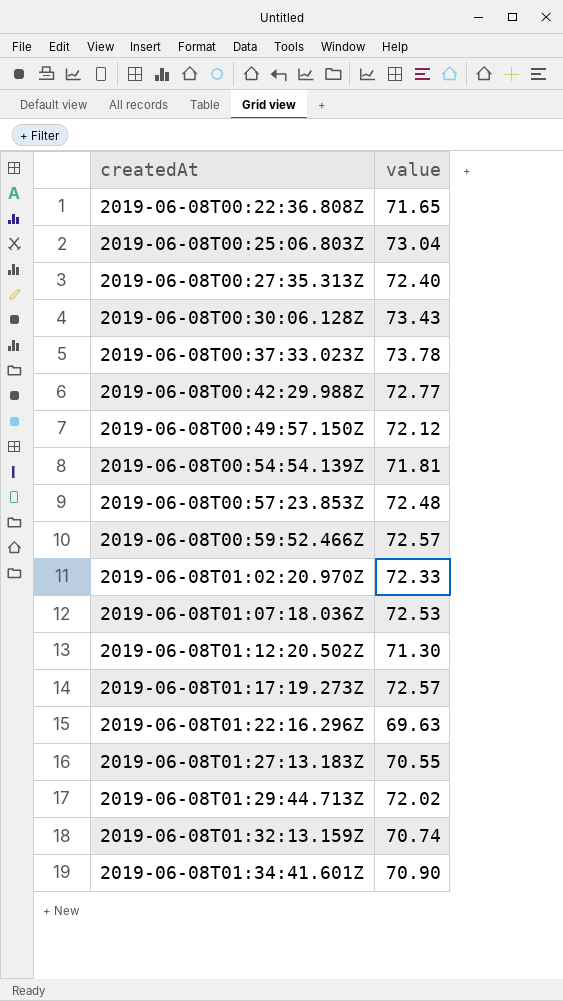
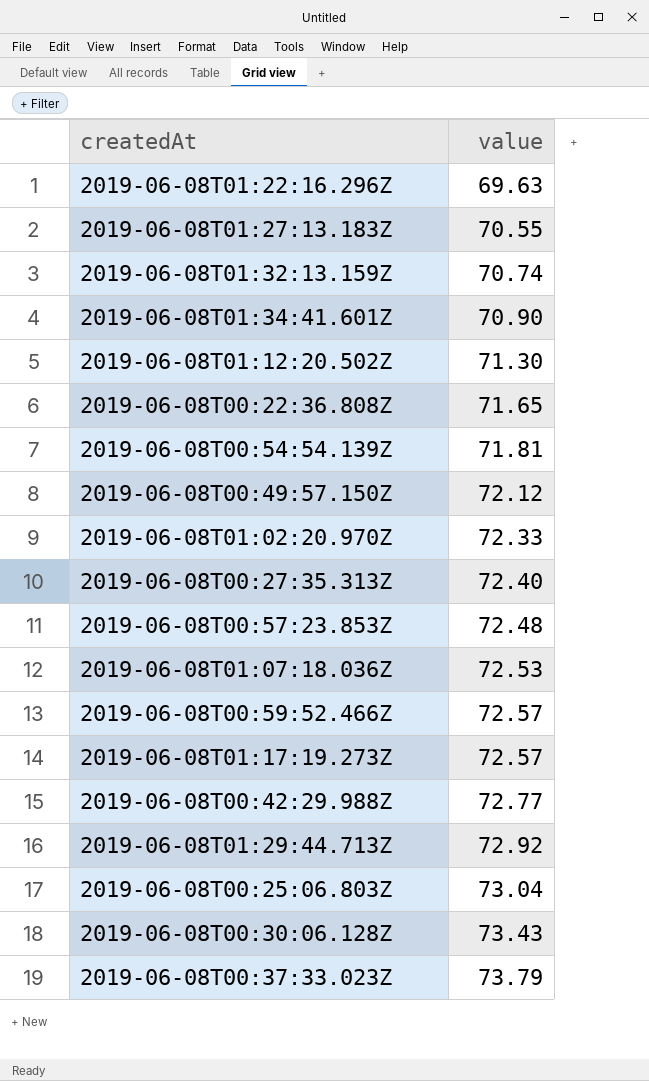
row order: createdAt ascending -> value ascending
2019-06-08T01:29:44.713Z | value: 72.02 -> 72.92
2019-06-08T00:37:33.023Z | value: 73.78 -> 73.79

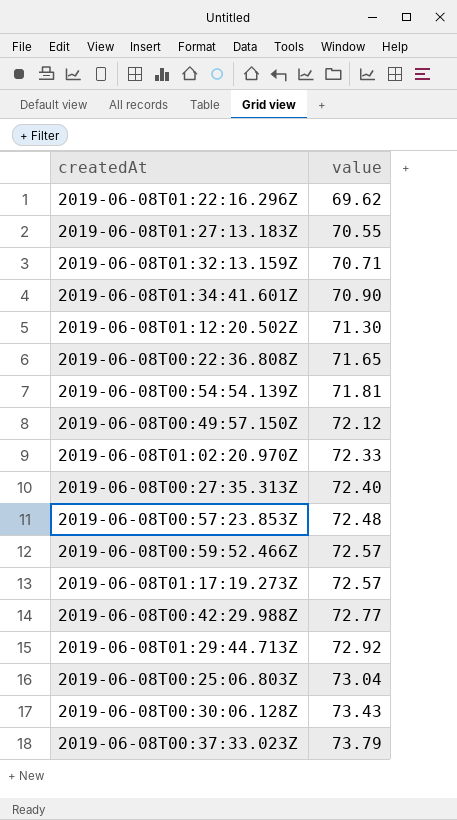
row 2019-06-08T01:07:18.036Z: 72.53 -> none
2019-06-08T01:22:16.296Z | value: 69.63 -> 69.62
2019-06-08T01:32:13.159Z | value: 70.74 -> 70.71

